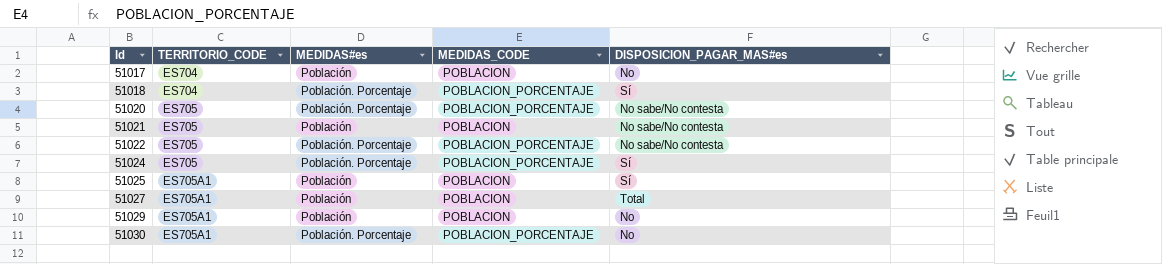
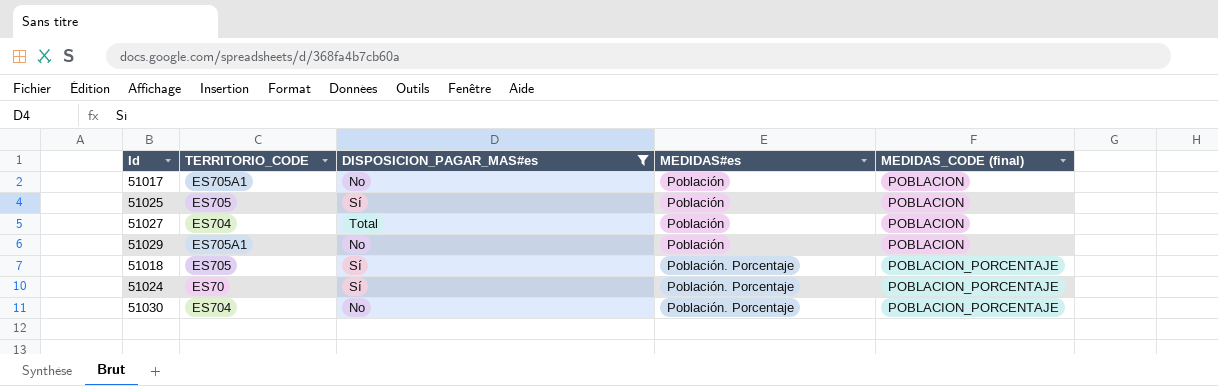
filter: none -> DISPOSICION_PAGAR_MAS#es != No sabe/No contesta
row order: Id ascending -> MEDIDAS#es ascending
column DISPOSICION_PAGAR_MAS#es | position: 5 -> 3
column name: MEDIDAS_CODE -> MEDIDAS_CODE (final)
51017 | TERRITORIO_CODE: ES704 -> ES705A1
51025 | TERRITORIO_CODE: ES705A1 -> ES705
51027 | TERRITORIO_CODE: ES705A1 -> ES704
51018 | TERRITORIO_CODE: ES704 -> ES705
51024 | TERRITORIO_CODE: ES705 -> ES70
51030 | TERRITORIO_CODE: ES705A1 -> ES704

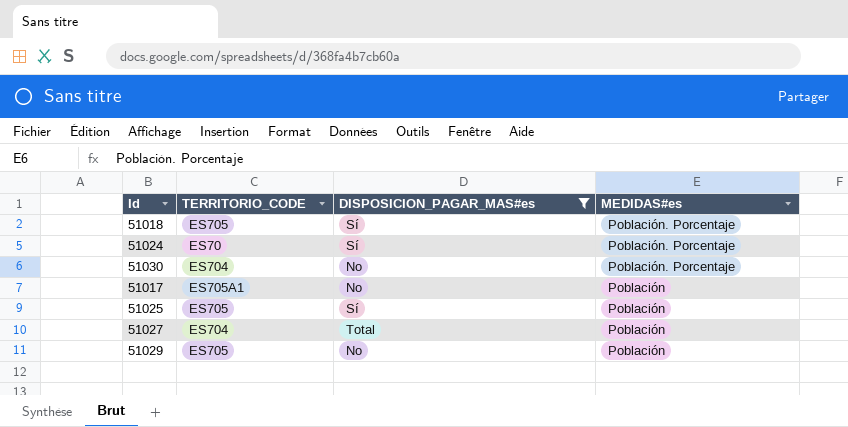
row order: MEDIDAS#es ascending -> MEDIDAS#es descending
column MEDIDAS_CODE (final) | position: 5 -> none
51029 | TERRITORIO_CODE: ES705A1 -> ES705

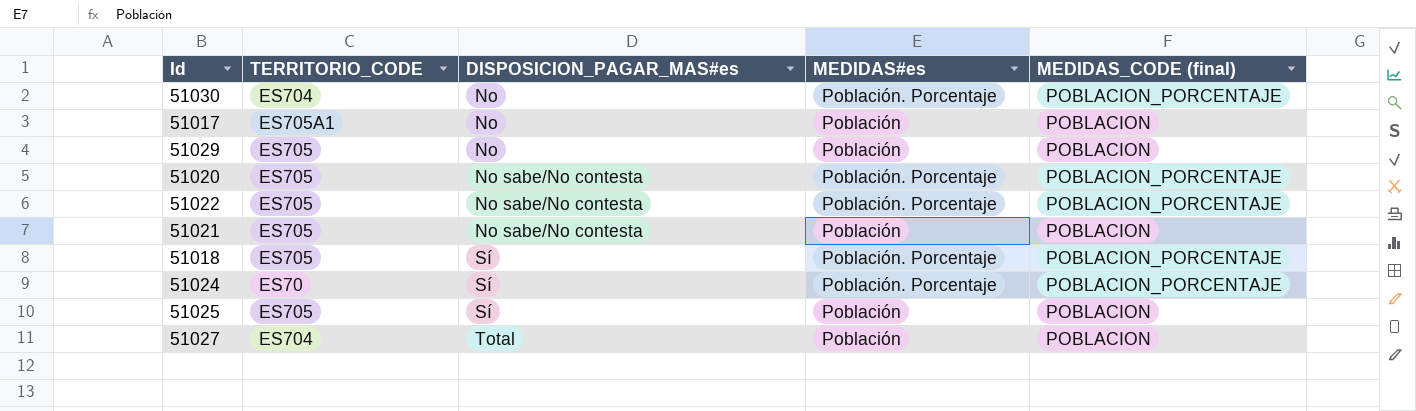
filter: DISPOSICION_PAGAR_MAS#es != No sabe/No contesta -> none
row order: MEDIDAS#es descending -> DISPOSICION_PAGAR_MAS#es ascending
column MEDIDAS_CODE (final) | position: none -> 5

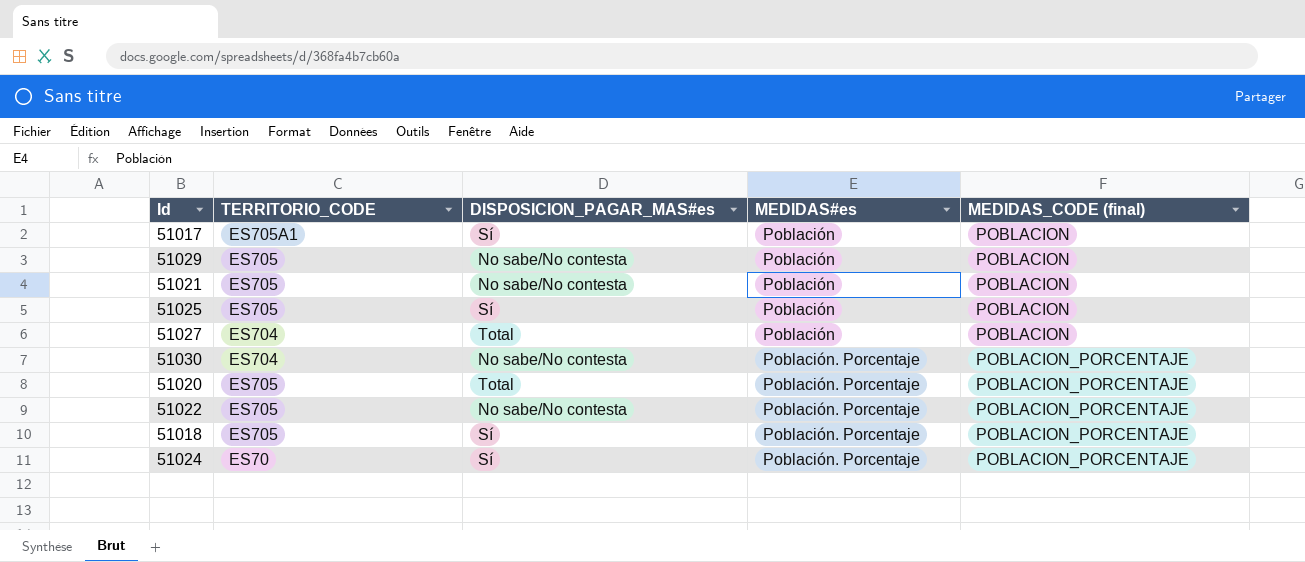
row order: DISPOSICION_PAGAR_MAS#es ascending -> MEDIDAS#es ascending
51017 | DISPOSICION_PAGAR_MAS#es: No -> Sí
51029 | DISPOSICION_PAGAR_MAS#es: No -> No sabe/No contesta
51030 | DISPOSICION_PAGAR_MAS#es: No -> No sabe/No contesta
51020 | DISPOSICION_PAGAR_MAS#es: No sabe/No contesta -> Total

